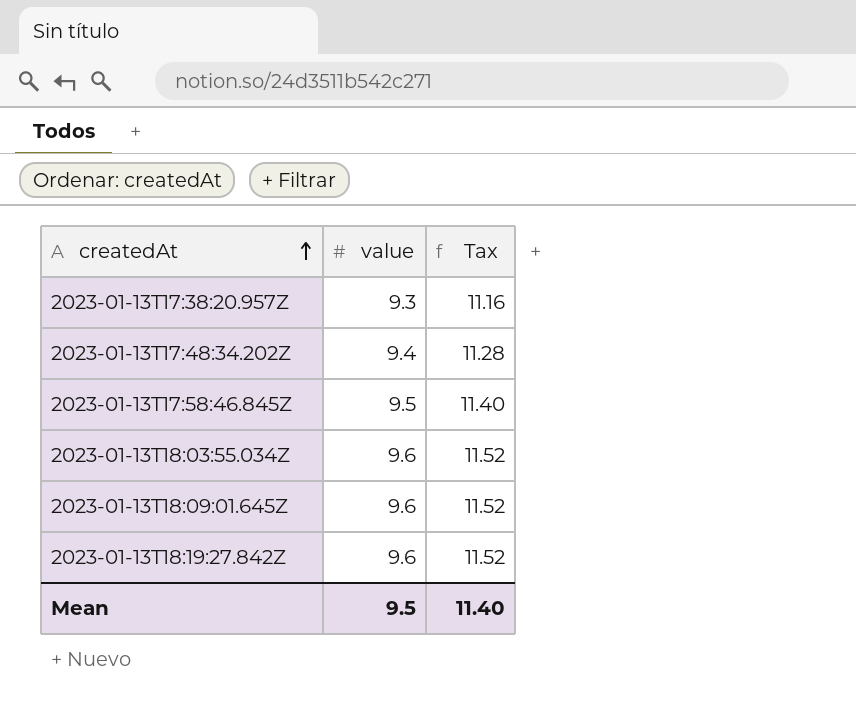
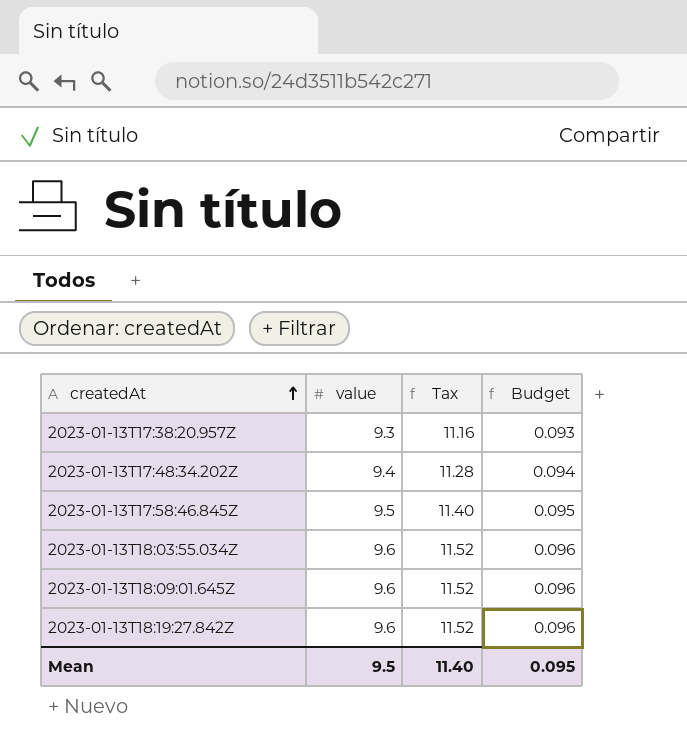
column Budget | formula: none -> [value] * 0.01

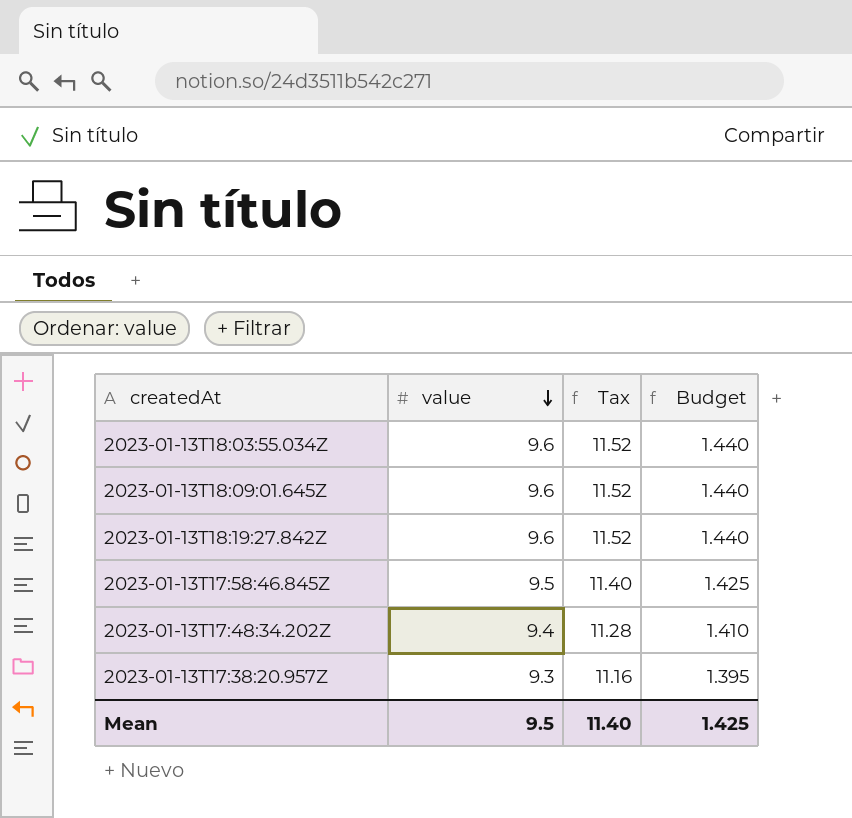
row order: createdAt ascending -> value descending
column Budget | formula: [value] * 0.01 -> [value] * 0.15
Mean | Budget: 0.095 -> 1.425

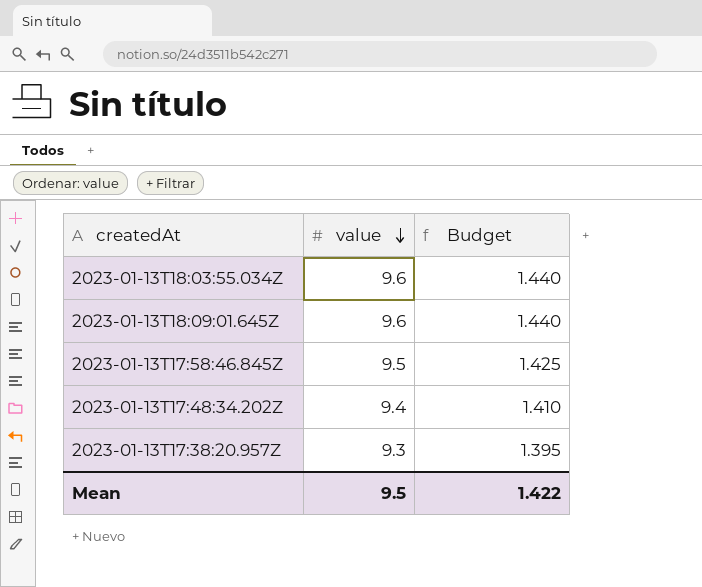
column Tax | formula: [value] * 1.2 -> none
row 2023-01-13T18:19:27.842Z: 9.6 | 11.52 | 1.440 -> none
Mean | Budget: 1.425 -> 1.422

